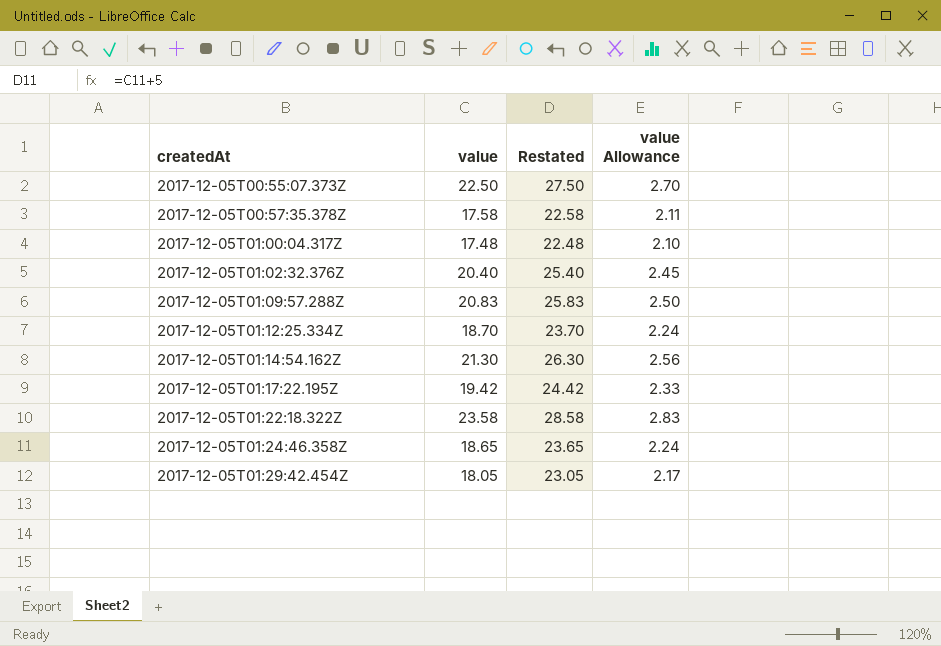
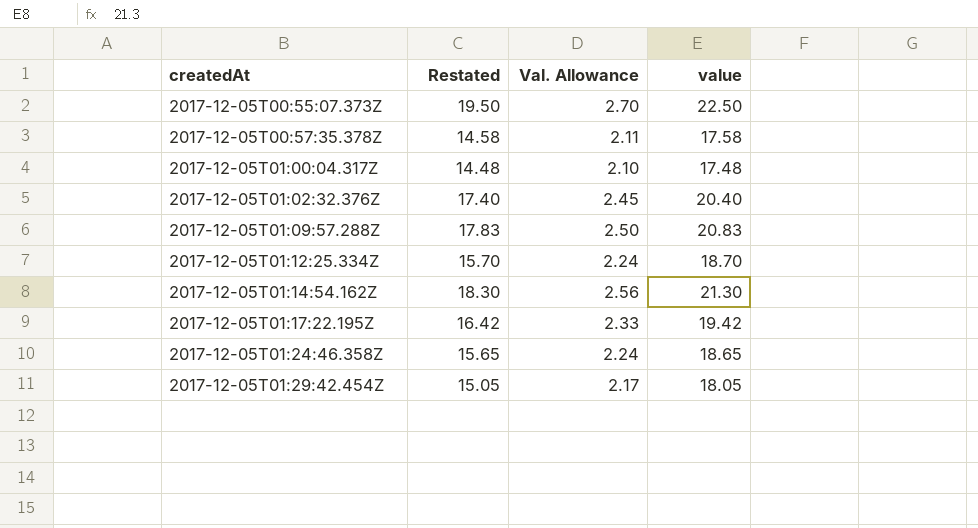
column Restated | formula: [value] + 5 -> [value] - 3
column name: value Allowance -> Val. Allowance
column value | position: 2 -> 4
row 2017-12-05T01:22:18.322Z: 23.58 | 28.58 | 2.83 -> none

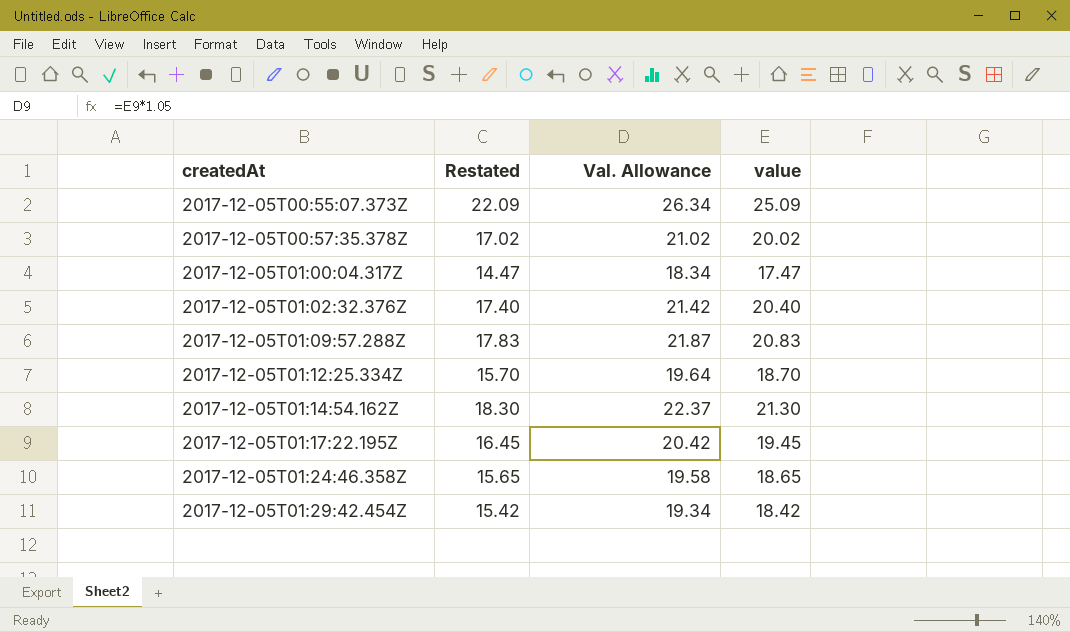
column Val. Allowance | formula: [value] * 0.12 -> [value] * 1.05
2017-12-05T00:55:07.373Z | Restated: 19.50 -> 22.09
2017-12-05T00:55:07.373Z | value: 22.50 -> 25.09
2017-12-05T00:57:35.378Z | Restated: 14.58 -> 17.02
2017-12-05T00:57:35.378Z | value: 17.58 -> 20.02
2017-12-05T01:00:04.317Z | Restated: 14.48 -> 14.47
2017-12-05T01:00:04.317Z | value: 17.48 -> 17.47
2017-12-05T01:17:22.195Z | Restated: 16.42 -> 16.45
2017-12-05T01:17:22.195Z | value: 19.42 -> 19.45
2017-12-05T01:29:42.454Z | Restated: 15.05 -> 15.42
2017-12-05T01:29:42.454Z | value: 18.05 -> 18.42

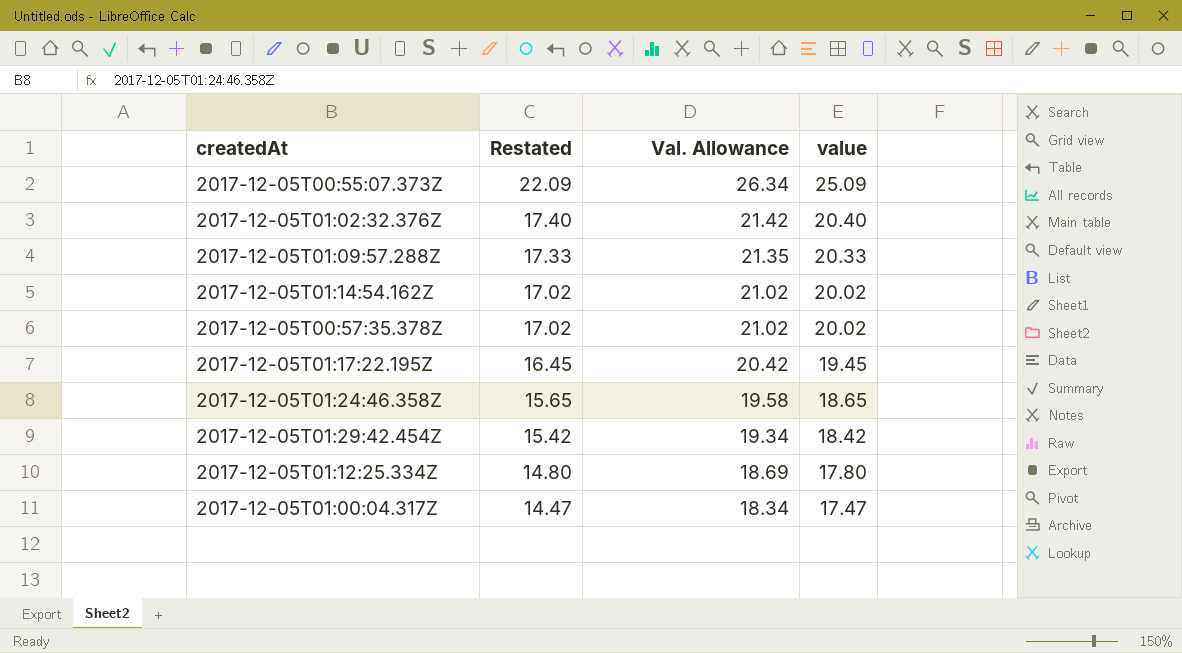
row order: createdAt ascending -> Restated descending
2017-12-05T01:09:57.288Z | Restated: 17.83 -> 17.33
2017-12-05T01:09:57.288Z | Val. Allowance: 21.87 -> 21.35
2017-12-05T01:09:57.288Z | value: 20.83 -> 20.33
2017-12-05T01:14:54.162Z | Restated: 18.30 -> 17.02
2017-12-05T01:14:54.162Z | Val. Allowance: 22.37 -> 21.02
2017-12-05T01:14:54.162Z | value: 21.30 -> 20.02
2017-12-05T01:12:25.334Z | Restated: 15.70 -> 14.80
2017-12-05T01:12:25.334Z | Val. Allowance: 19.64 -> 18.69
2017-12-05T01:12:25.334Z | value: 18.70 -> 17.80

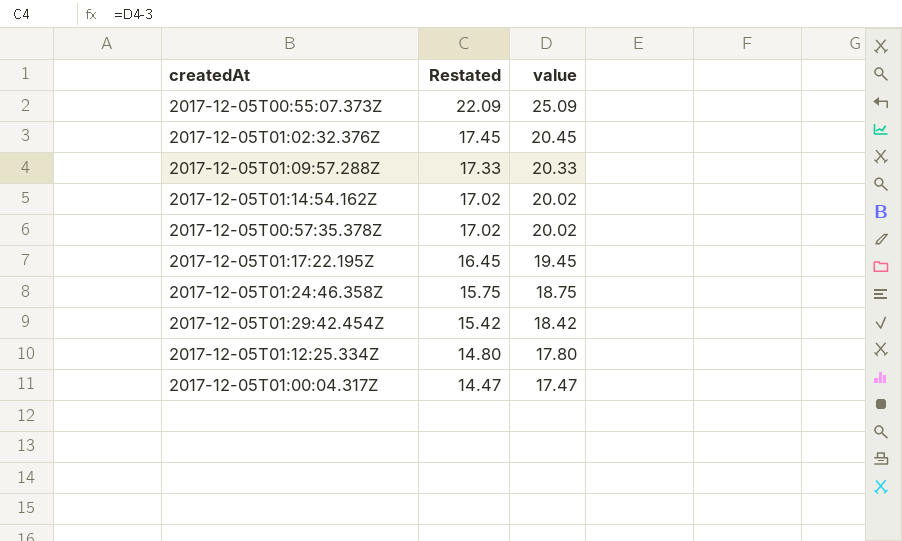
column Val. Allowance | formula: [value] * 1.05 -> none
2017-12-05T01:02:32.376Z | Restated: 17.40 -> 17.45
2017-12-05T01:02:32.376Z | value: 20.40 -> 20.45
2017-12-05T01:24:46.358Z | Restated: 15.65 -> 15.75
2017-12-05T01:24:46.358Z | value: 18.65 -> 18.75

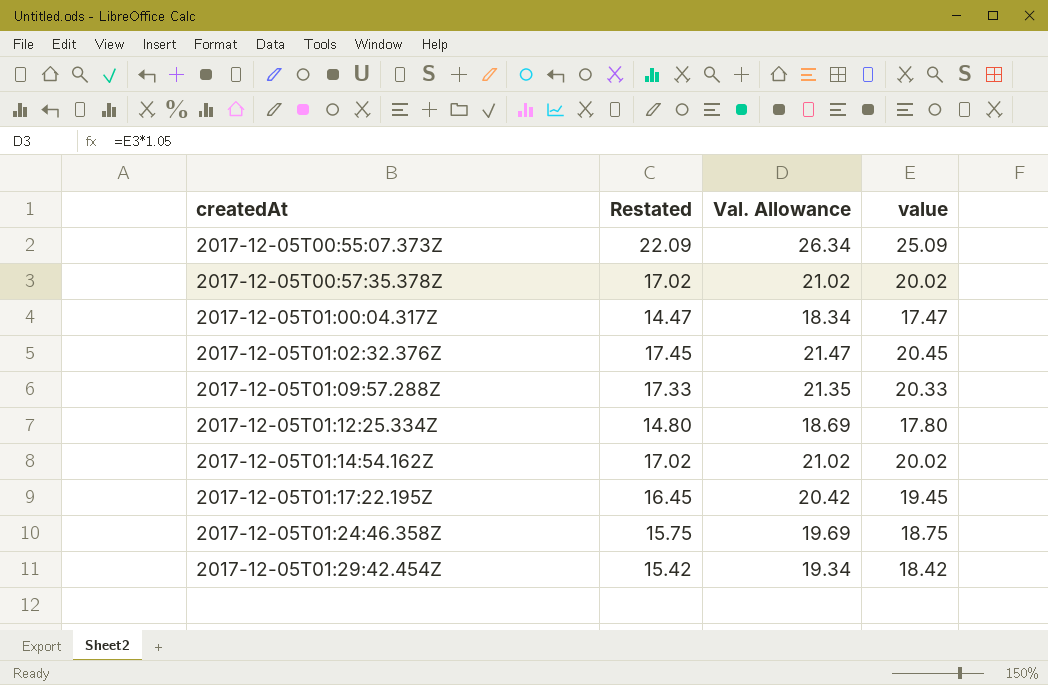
row order: Restated descending -> createdAt ascending
column Val. Allowance | formula: none -> [value] * 1.05

